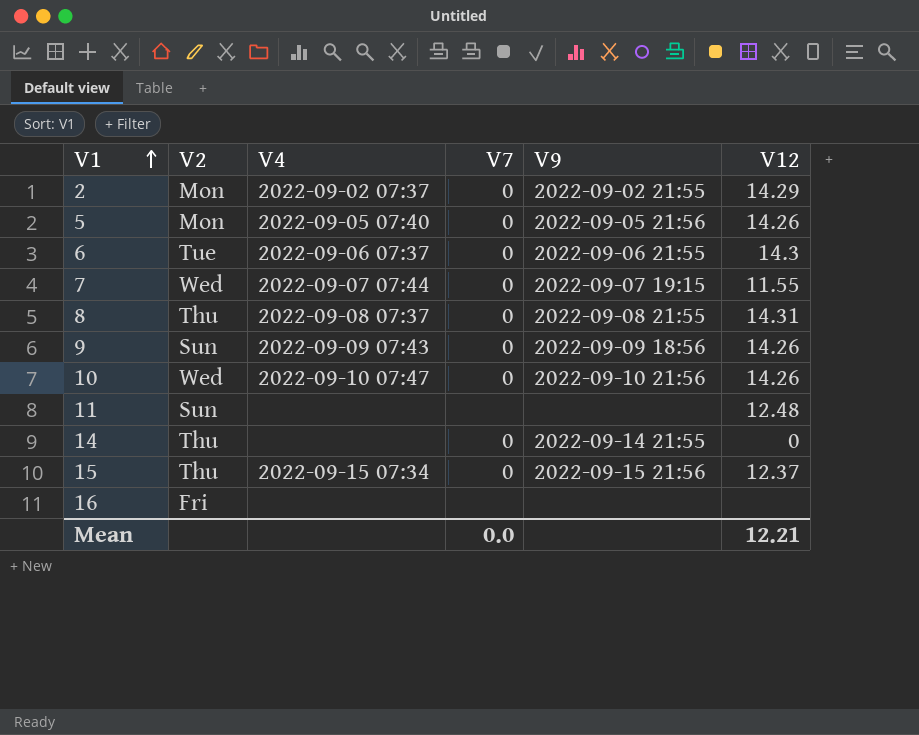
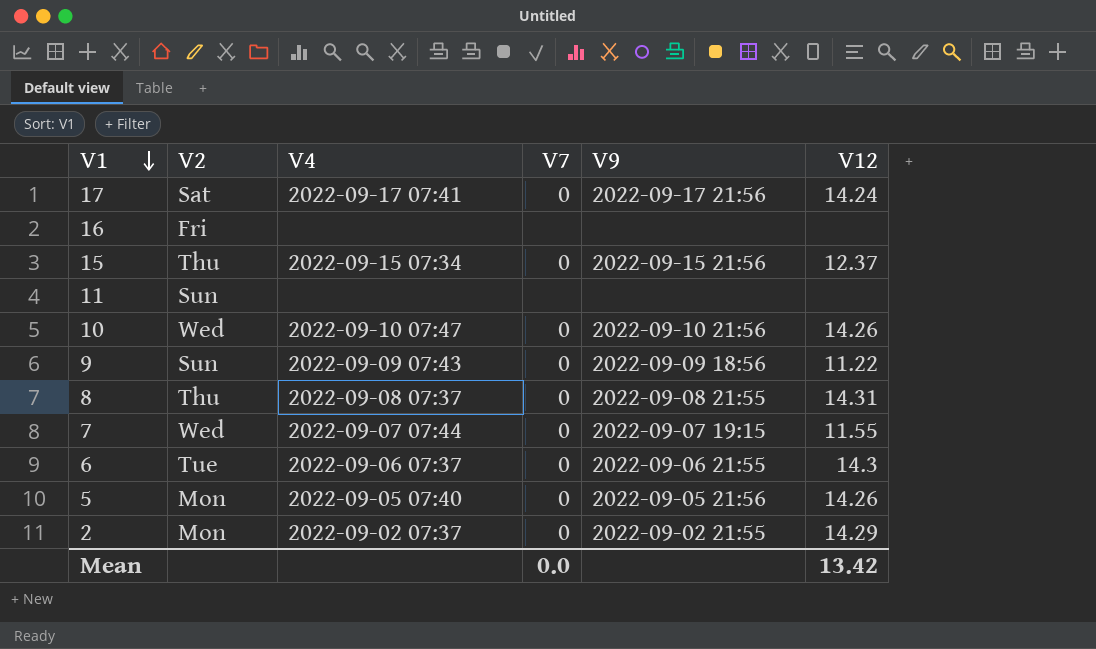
row order: V1 ascending -> V1 descending
row 14: Thu | none | 0 | 2022-09-14 21:55 | 0 -> none
row 17: none -> Sat | 2022-09-17 07:41 | 0 | 2022-09-17 21:56 | 14.24
11 | V12: 12.48 -> none
9 | V12: 14.26 -> 11.22
Mean | V12: 12.21 -> 13.42

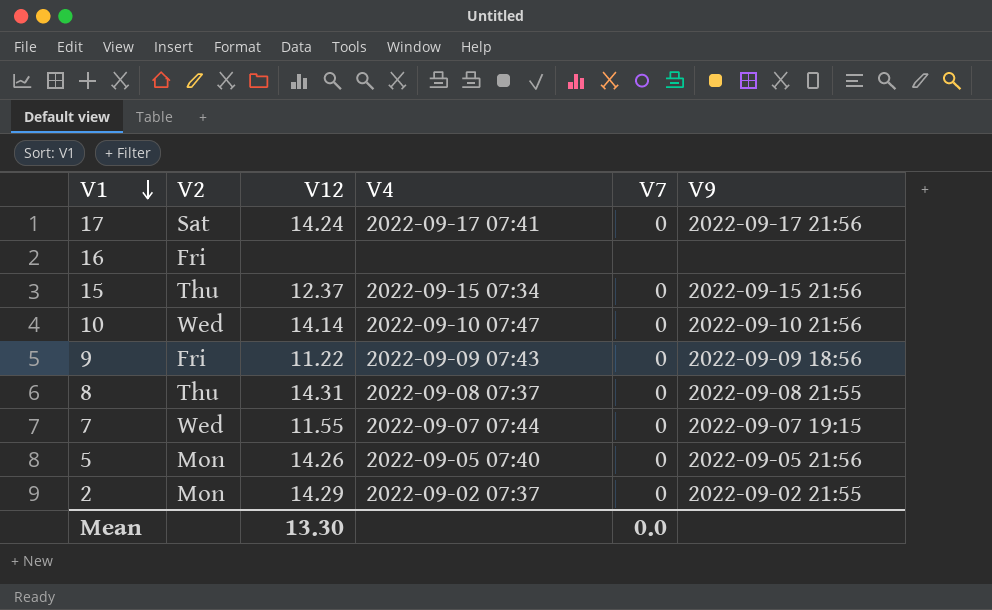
column V12 | position: 6 -> 3
row 11: Sun | none | none | none | none -> none
row 6: Tue | 2022-09-06 07:37 | 0 | 2022-09-06 21:55 | 14.3 -> none
10 | V12: 14.26 -> 14.14
9 | V2: Sun -> Fri
Mean | V12: 13.42 -> 13.30

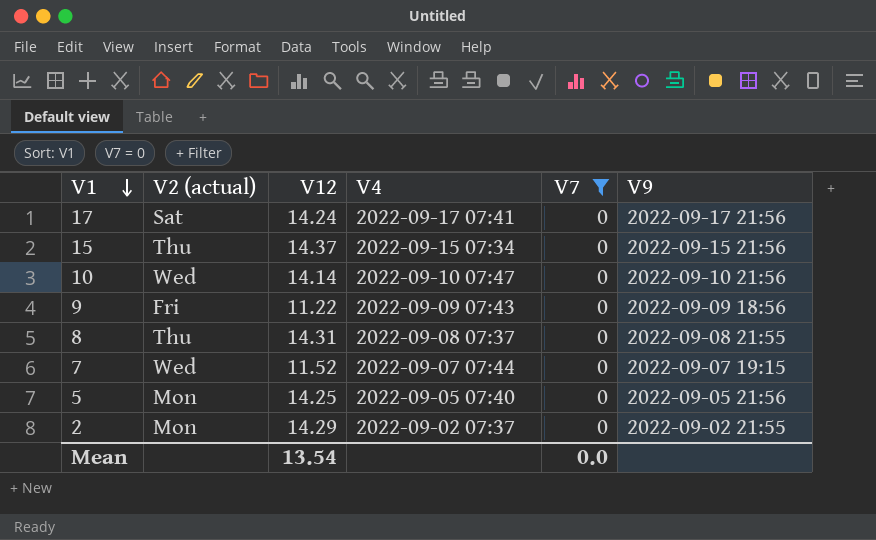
filter: none -> V7 = 0
column name: V2 -> V2 (actual)
15 | V12: 12.37 -> 14.37
7 | V12: 11.55 -> 11.52
5 | V12: 14.26 -> 14.25
Mean | V12: 13.30 -> 13.54

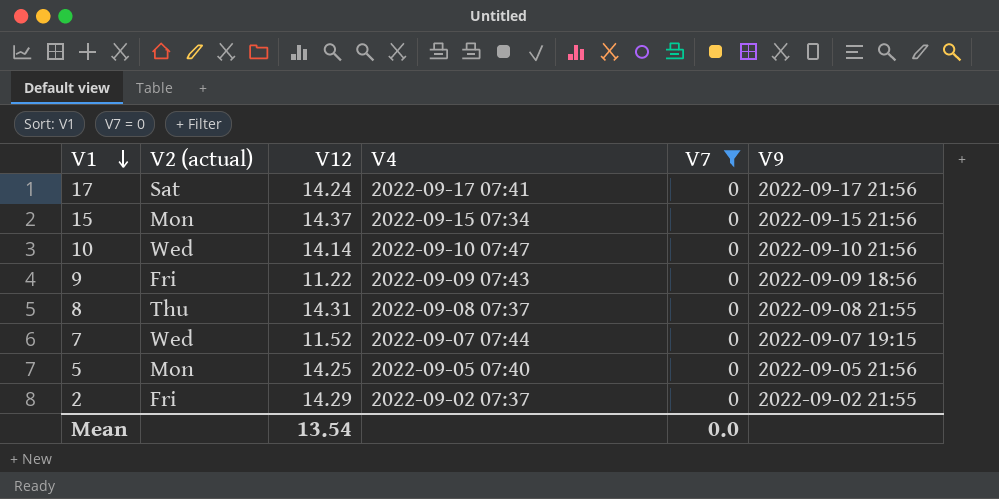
15 | V2 (actual): Thu -> Mon
2 | V2 (actual): Mon -> Fri

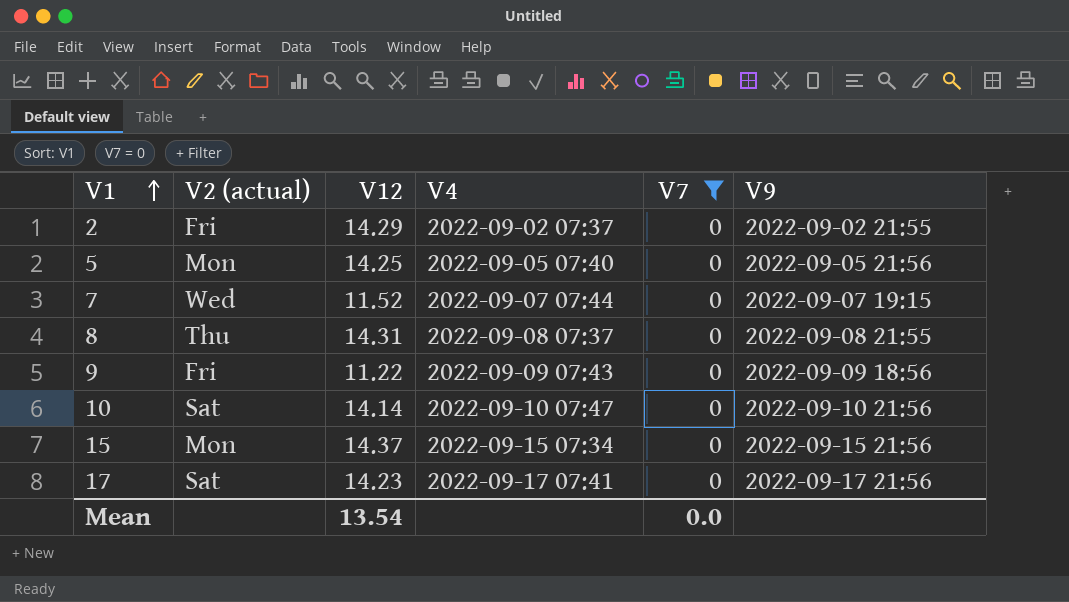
row order: V1 descending -> V1 ascending
10 | V2 (actual): Wed -> Sat
17 | V12: 14.24 -> 14.23

